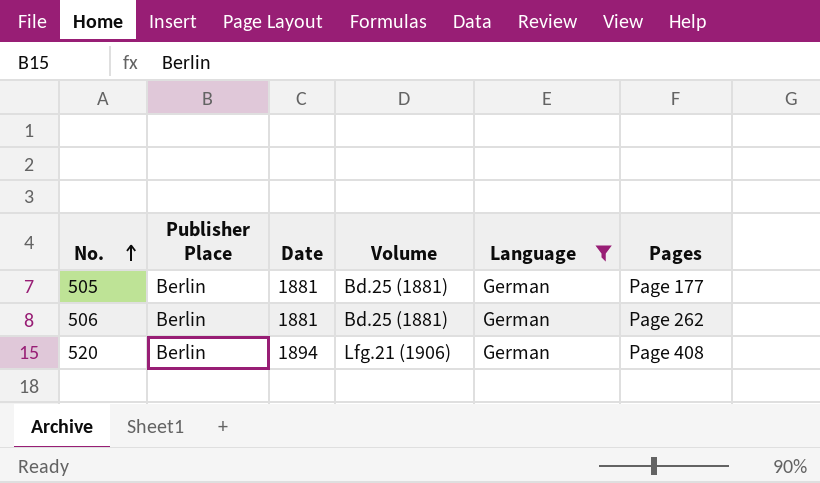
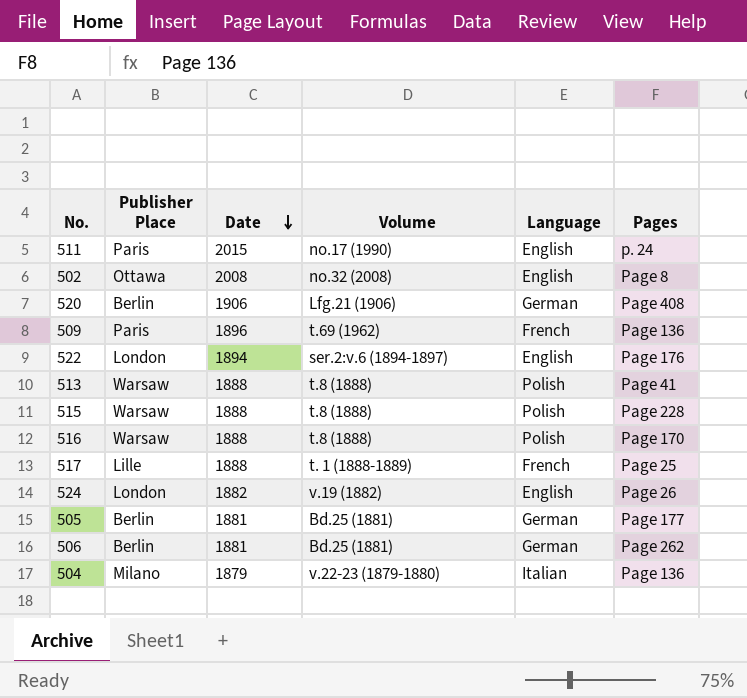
filter: Language = German -> none
row order: No. ascending -> Date descending
520 | Date: 1894 -> 1906

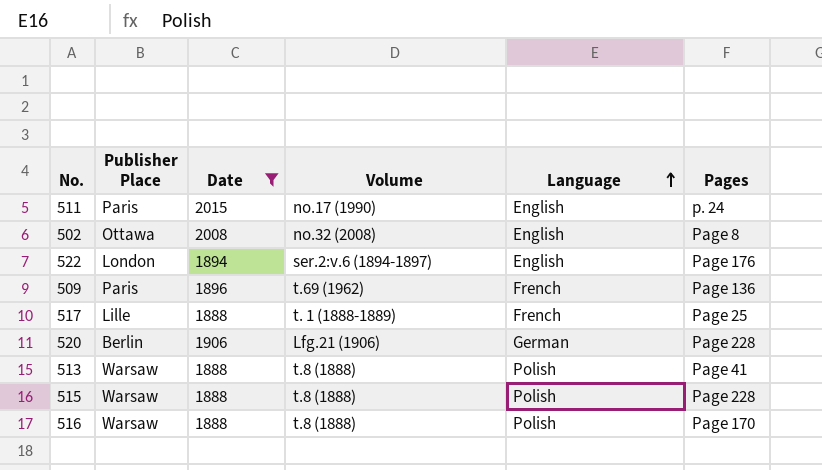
filter: none -> Date >= 1888
row order: Date descending -> Language ascending
520 | Pages: Page 408 -> Page 228

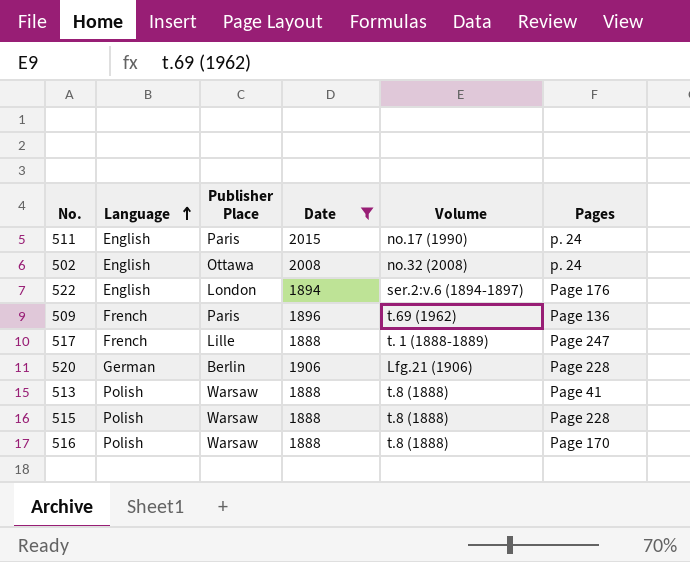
column Language | position: 5 -> 2
502 | Pages: Page 8 -> p. 24
517 | Pages: Page 25 -> Page 247

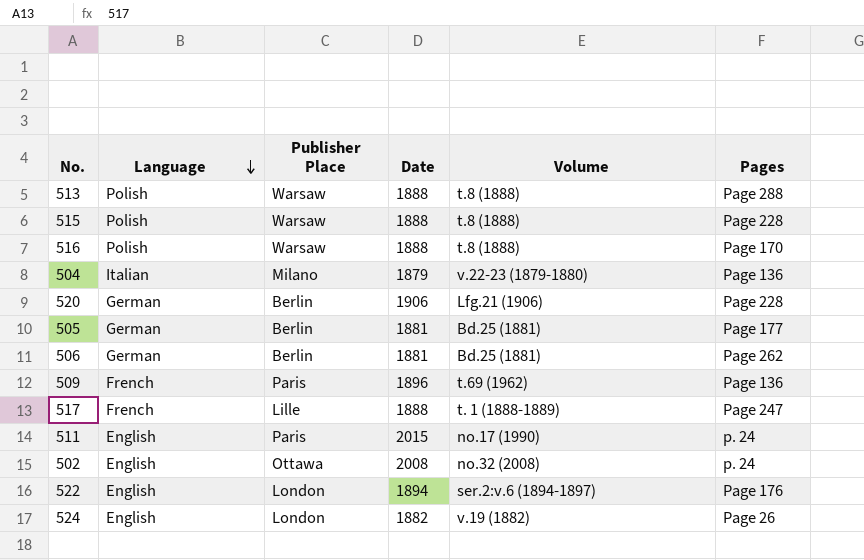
filter: Date >= 1888 -> none
row order: Language ascending -> Language descending
513 | Pages: Page 41 -> Page 288

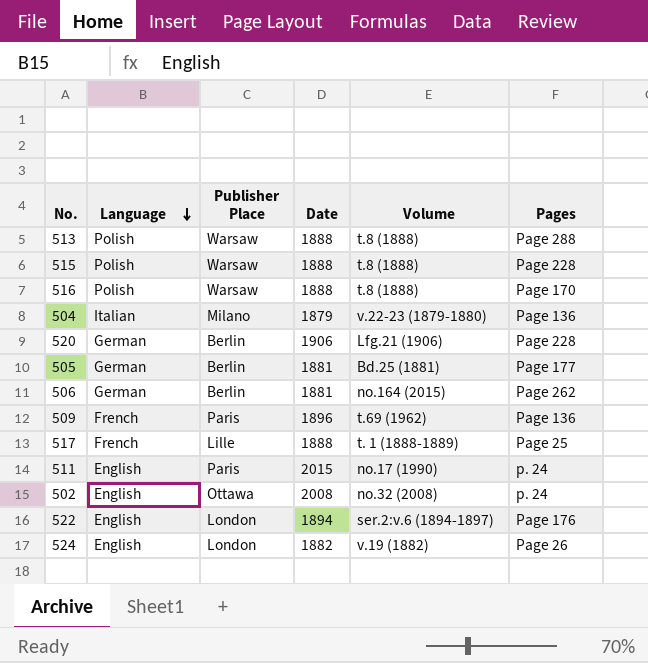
506 | Volume: Bd.25 (1881) -> no.164 (2015)
517 | Pages: Page 247 -> Page 25

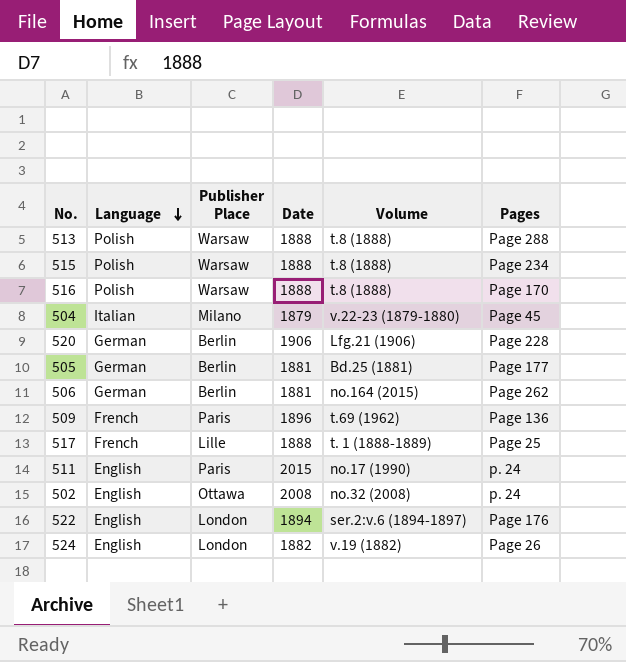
515 | Pages: Page 228 -> Page 234
504 | Pages: Page 136 -> Page 45

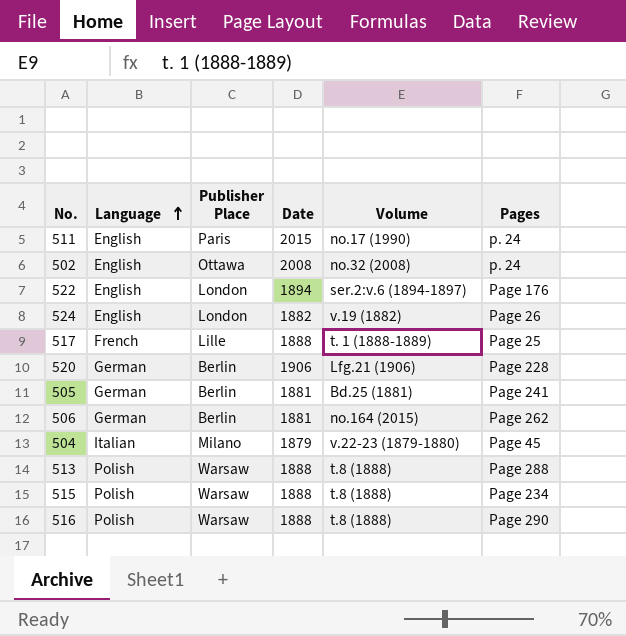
row order: Language descending -> Language ascending
row 509: French | Paris | 1896 | t.69 (1962) | Page 136 -> none
505 | Pages: Page 177 -> Page 241
516 | Pages: Page 170 -> Page 290

